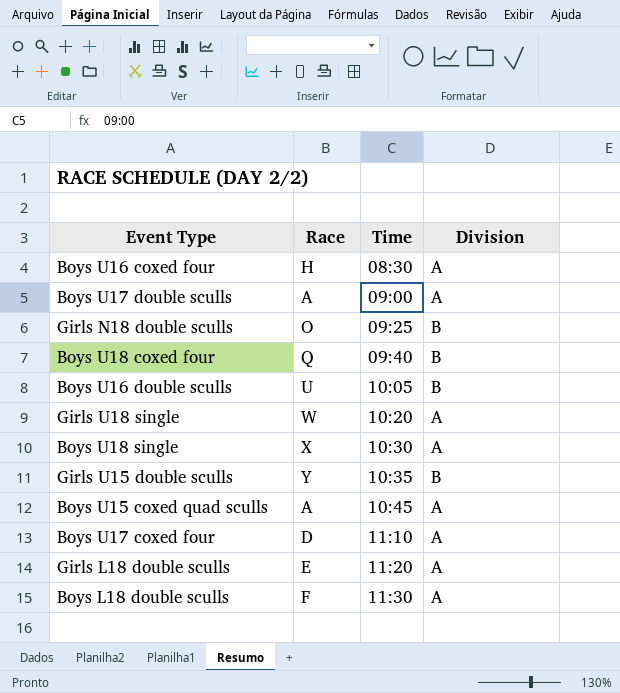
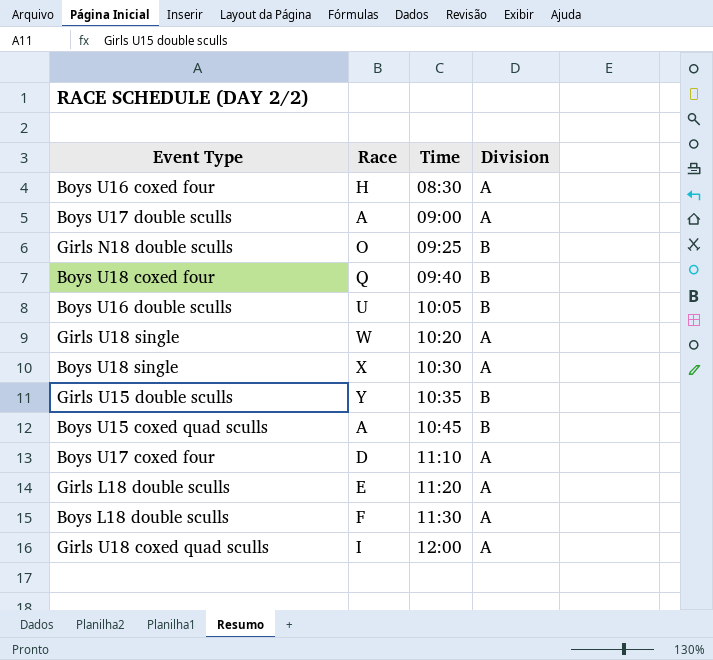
Boys U15 coxed quad sculls | Division: A -> B
row Girls U18 coxed quad sculls: none -> I | 12:00 | A

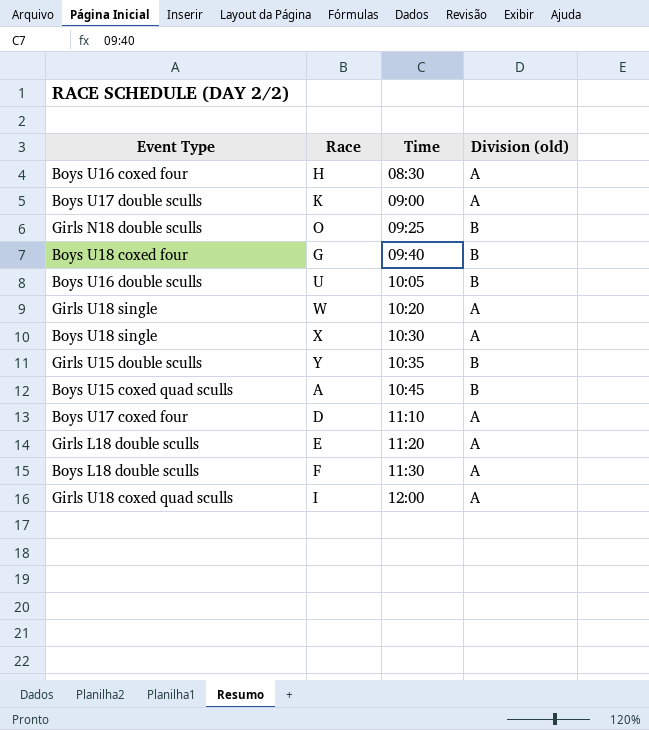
column name: Division -> Division (old)
Boys U17 double sculls | Race: A -> K
Boys U18 coxed four | Race: Q -> G

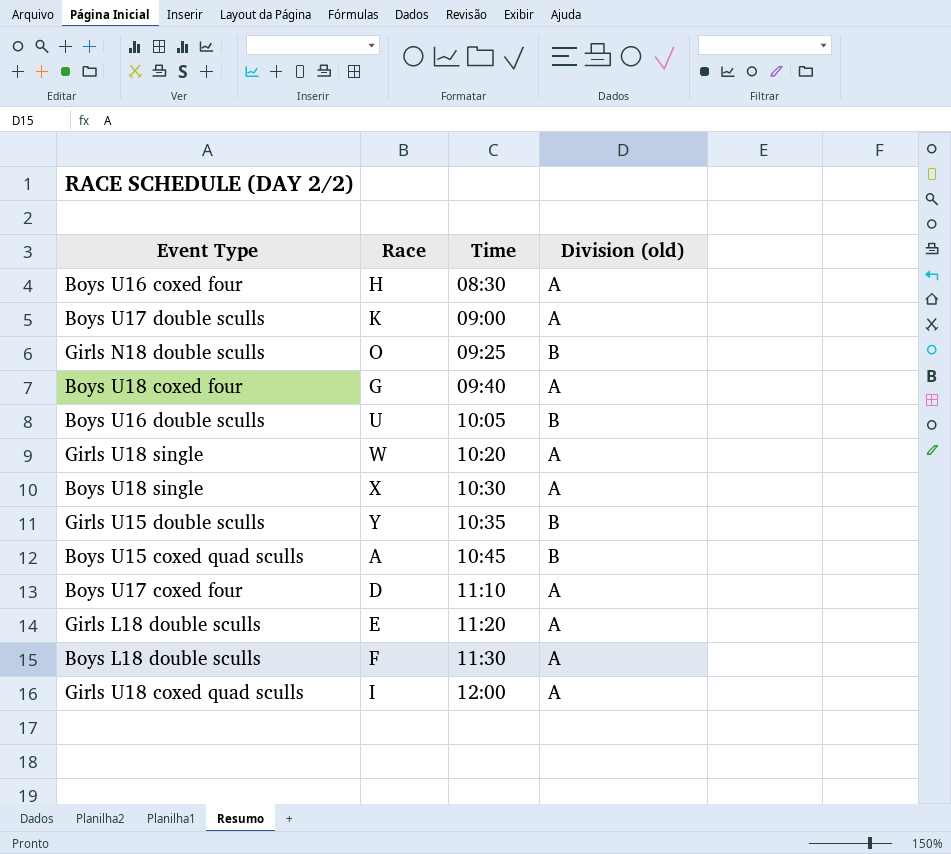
Boys U18 coxed four | Division (old): B -> A

